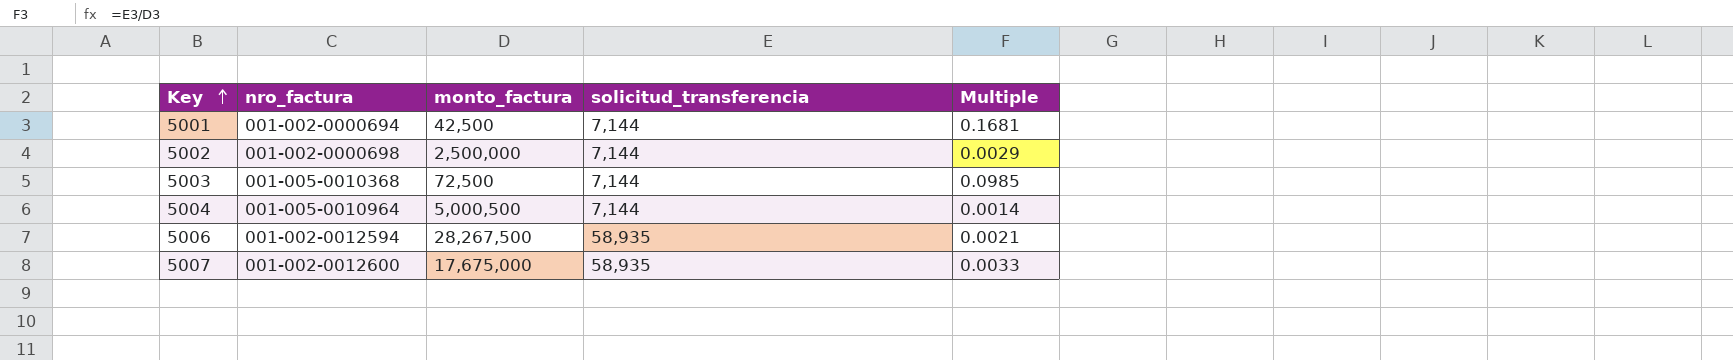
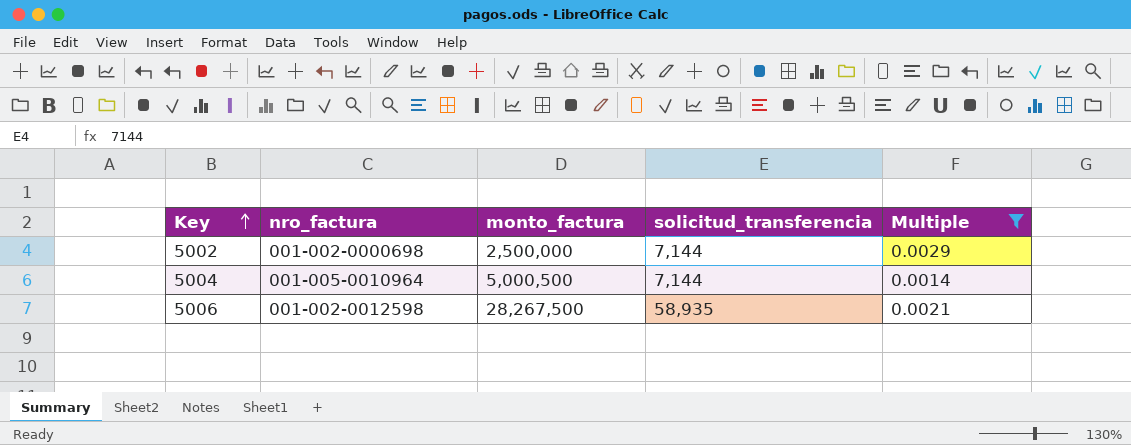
filter: none -> Multiple <= 0.0029
5006 | nro_factura: 001-002-0012594 -> 001-002-0012598

